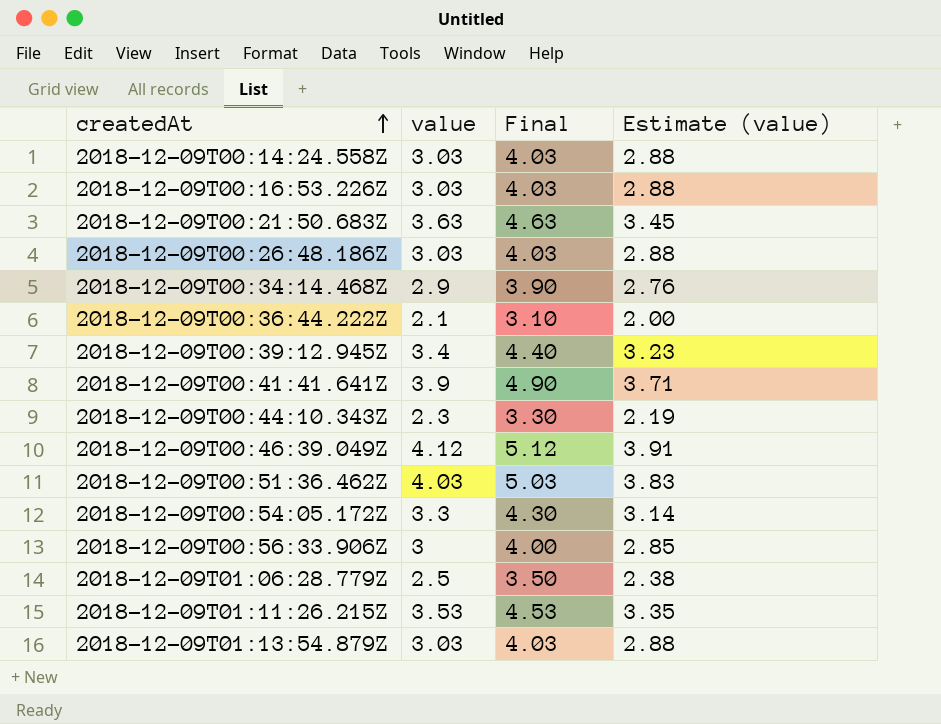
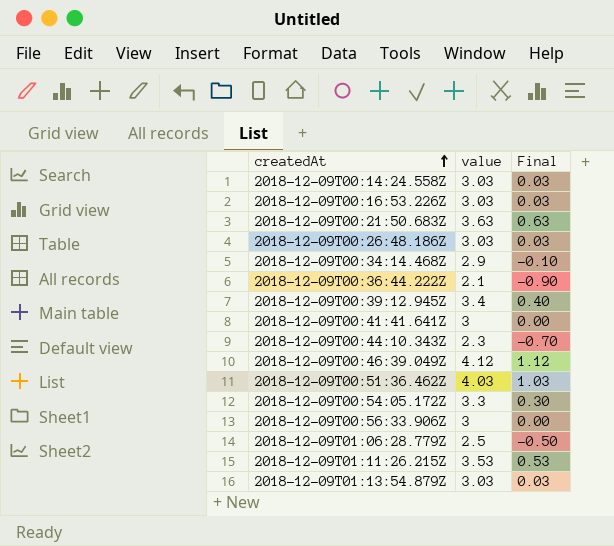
column Estimate (value) | formula: [value] * 0.95 -> none
column Final | formula: [value] + 1 -> [value] - 3
2018-12-09T00:41:41.641Z | value: 3.9 -> 3

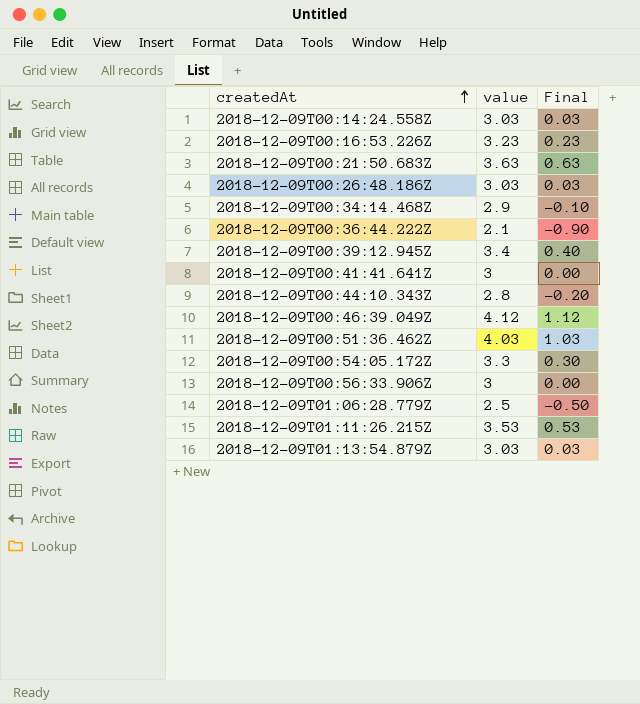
2018-12-09T00:16:53.226Z | value: 3.03 -> 3.23
2018-12-09T00:16:53.226Z | Final: 0.03 -> 0.23
2018-12-09T00:44:10.343Z | value: 2.3 -> 2.8
2018-12-09T00:44:10.343Z | Final: -0.70 -> -0.20

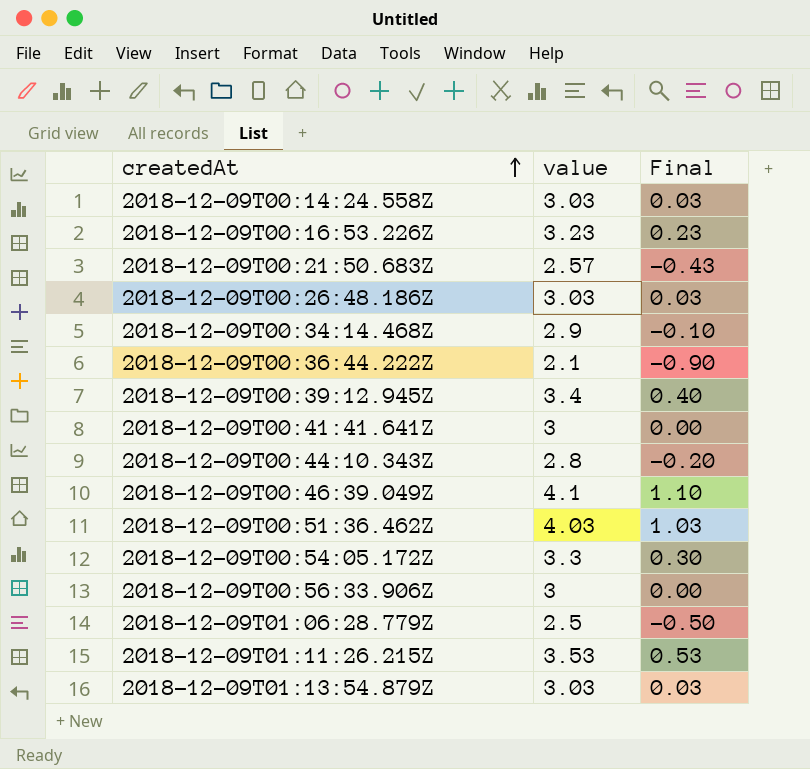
2018-12-09T00:21:50.683Z | value: 3.63 -> 2.57
2018-12-09T00:21:50.683Z | Final: 0.63 -> -0.43
2018-12-09T00:46:39.049Z | value: 4.12 -> 4.1
2018-12-09T00:46:39.049Z | Final: 1.12 -> 1.10

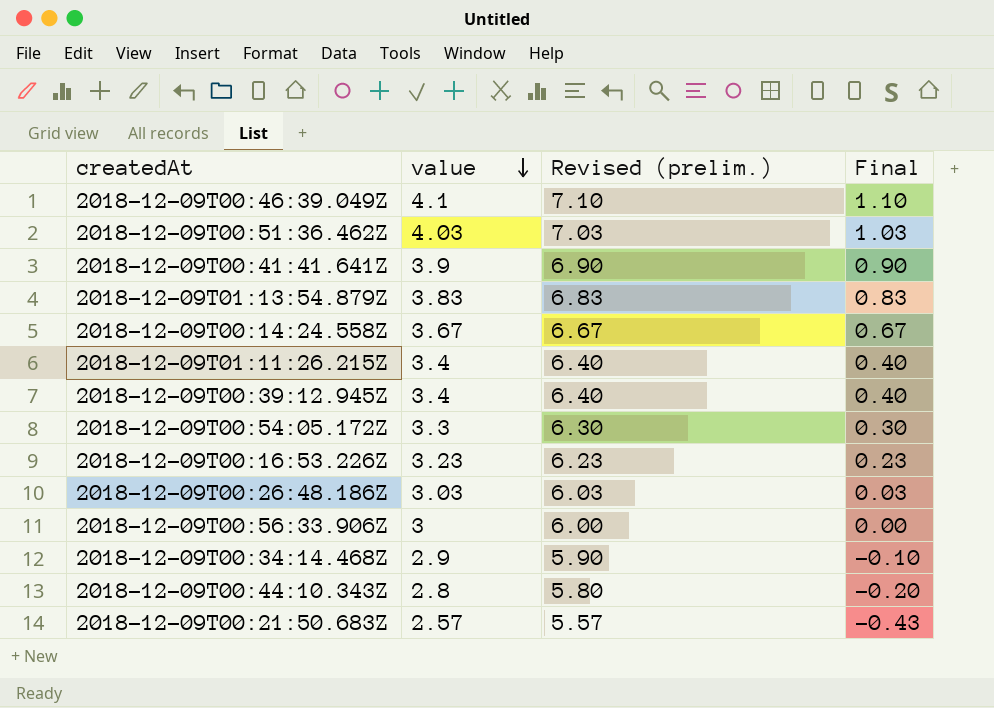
row order: createdAt ascending -> value descending
column Revised (prelim.) | formula: none -> [value] + 3
row 2018-12-09T00:36:44.222Z: 2.1 | -0.90 -> none
row 2018-12-09T01:06:28.779Z: 2.5 | -0.50 -> none
2018-12-09T00:41:41.641Z | value: 3 -> 3.9
2018-12-09T00:41:41.641Z | Final: 0.00 -> 0.90
2018-12-09T01:13:54.879Z | value: 3.03 -> 3.83
2018-12-09T01:13:54.879Z | Final: 0.03 -> 0.83
2018-12-09T00:14:24.558Z | value: 3.03 -> 3.67
2018-12-09T00:14:24.558Z | Final: 0.03 -> 0.67
2018-12-09T01:11:26.215Z | value: 3.53 -> 3.4
2018-12-09T01:11:26.215Z | Final: 0.53 -> 0.40

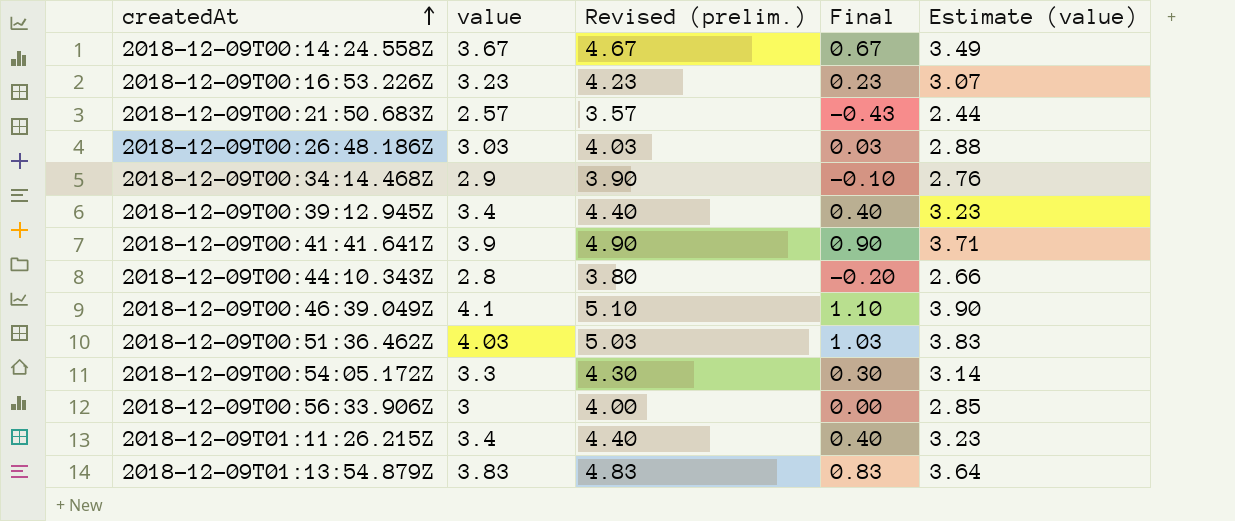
row order: value descending -> createdAt ascending
column Revised (prelim.) | formula: [value] + 3 -> [value] + 1
column Estimate (value) | formula: none -> [value] * 0.95

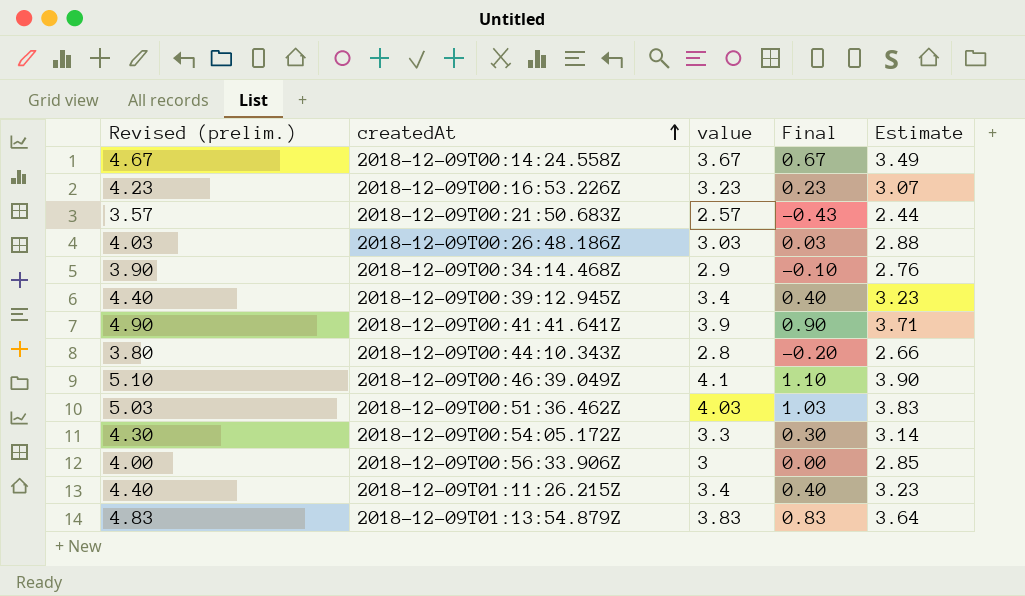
column Revised (prelim.) | position: 3 -> 1
column name: Estimate (value) -> Estimate

